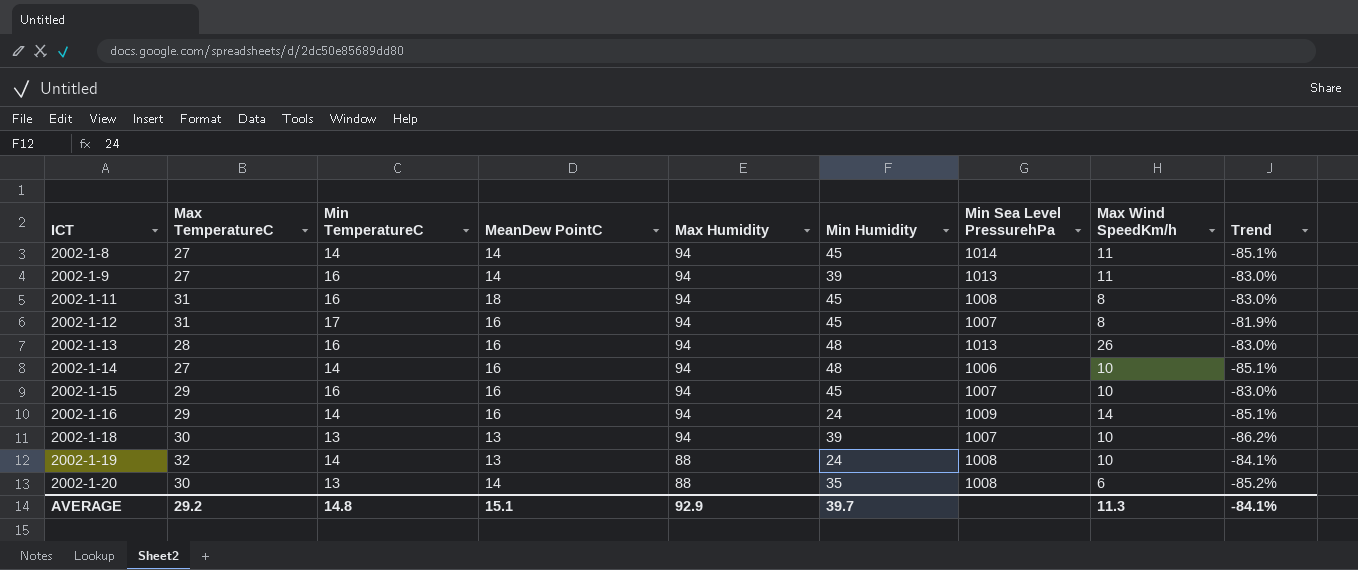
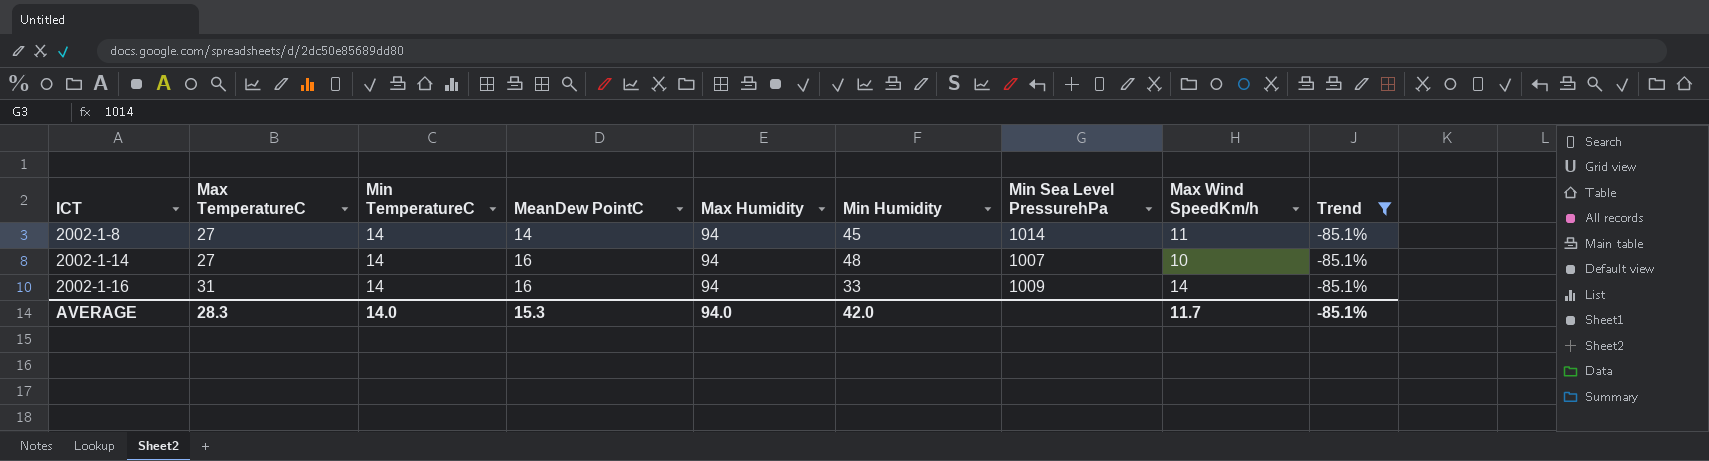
filter: none -> Trend = -85.1%
2002-1-14 | Min Sea Level PressurehPa: 1006 -> 1007
2002-1-16 | Max TemperatureC: 29 -> 31
2002-1-16 | Min Humidity: 24 -> 33
AVERAGE | Max TemperatureC: 29.2 -> 28.3
AVERAGE | Min TemperatureC: 14.8 -> 14.0
AVERAGE | MeanDew PointC: 15.1 -> 15.3
AVERAGE | Max Humidity: 92.9 -> 94.0
AVERAGE | Min Humidity: 39.7 -> 42.0
AVERAGE | Max Wind SpeedKm/h: 11.3 -> 11.7
AVERAGE | Trend: -84.1% -> -85.1%

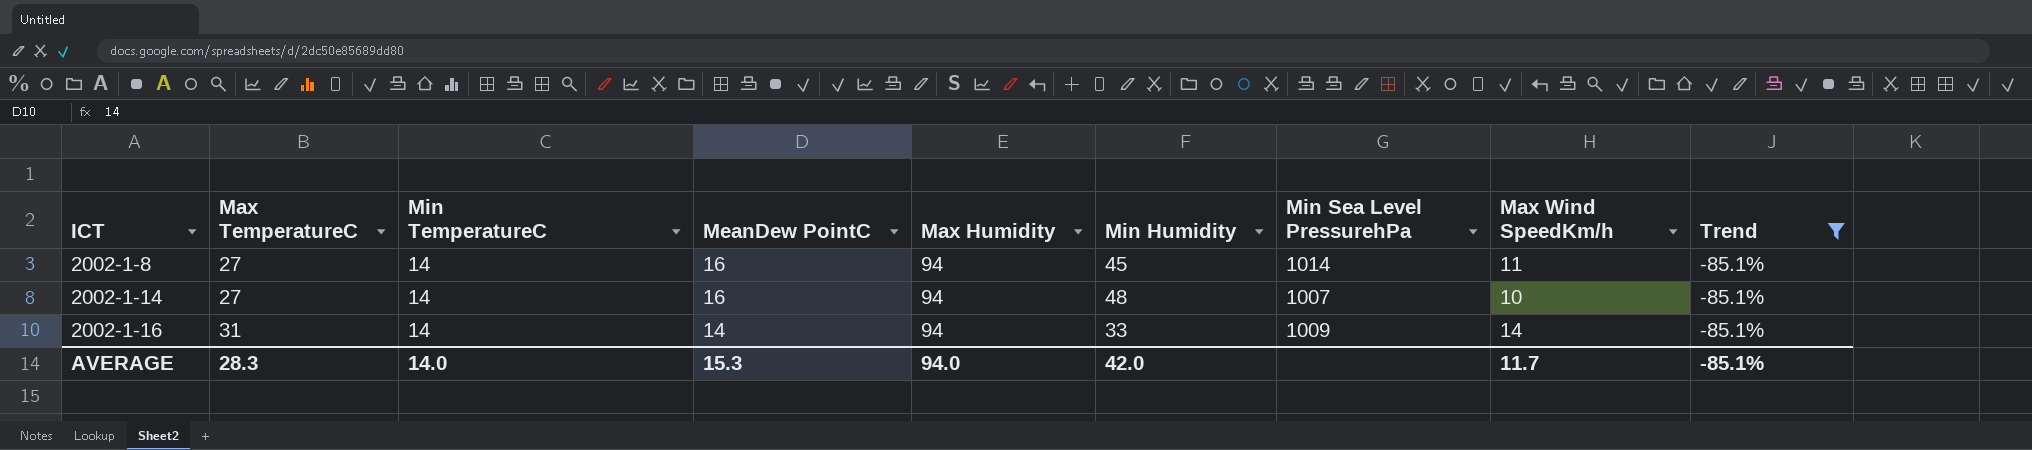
2002-1-8 | MeanDew PointC: 14 -> 16
2002-1-16 | MeanDew PointC: 16 -> 14

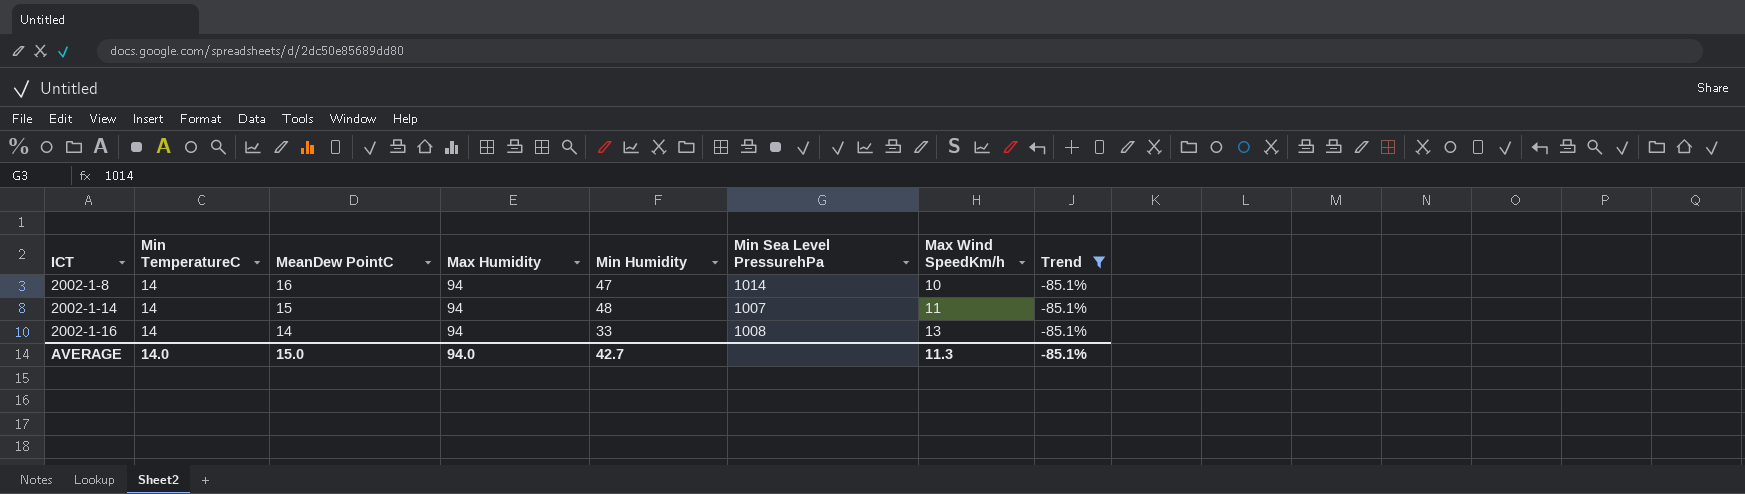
column Max TemperatureC | position: 2 -> none
2002-1-8 | Min Humidity: 45 -> 47
2002-1-8 | Max Wind SpeedKm/h: 11 -> 10
2002-1-14 | MeanDew PointC: 16 -> 15
2002-1-14 | Max Wind SpeedKm/h: 10 -> 11
2002-1-16 | Min Sea Level PressurehPa: 1009 -> 1008
2002-1-16 | Max Wind SpeedKm/h: 14 -> 13
AVERAGE | MeanDew PointC: 15.3 -> 15.0
AVERAGE | Min Humidity: 42.0 -> 42.7
AVERAGE | Max Wind SpeedKm/h: 11.7 -> 11.3

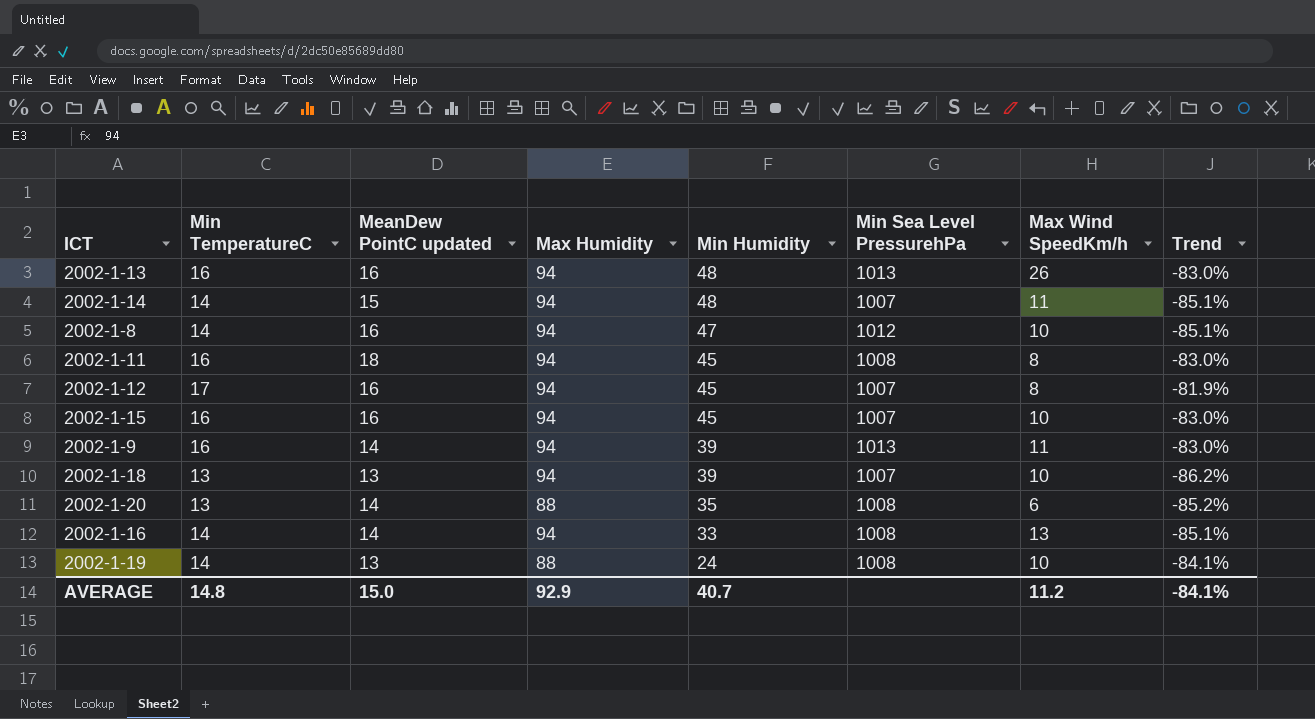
filter: Trend = -85.1% -> none
row order: ICT ascending -> Min Humidity descending
column name: MeanDew PointC -> MeanDew PointC updated
2002-1-8 | Min Sea Level PressurehPa: 1014 -> 1012
AVERAGE | Min TemperatureC: 14.0 -> 14.8
AVERAGE | Max Humidity: 94.0 -> 92.9
AVERAGE | Min Humidity: 42.7 -> 40.7
AVERAGE | Max Wind SpeedKm/h: 11.3 -> 11.2
AVERAGE | Trend: -85.1% -> -84.1%

